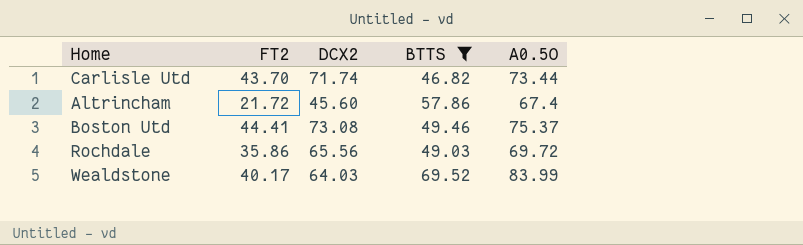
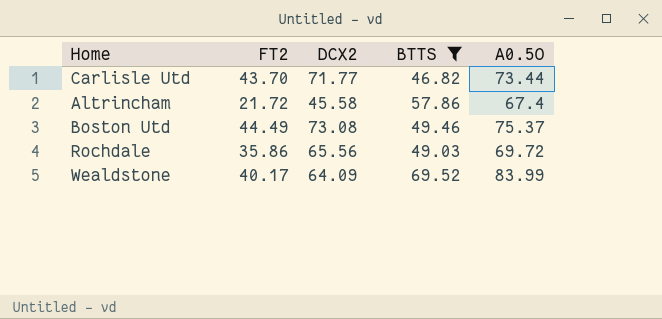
Carlisle Utd | DCX2: 71.74 -> 71.77
Altrincham | DCX2: 45.60 -> 45.58
Boston Utd | FT2: 44.41 -> 44.49
Wealdstone | DCX2: 64.03 -> 64.09

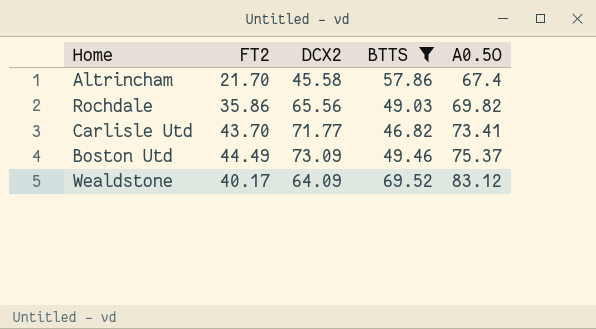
row order: none -> A0.5O ascending
Altrincham | FT2: 21.72 -> 21.70
Rochdale | A0.5O: 69.72 -> 69.82
Carlisle Utd | A0.5O: 73.44 -> 73.41
Boston Utd | DCX2: 73.08 -> 73.09
Wealdstone | A0.5O: 83.99 -> 83.12

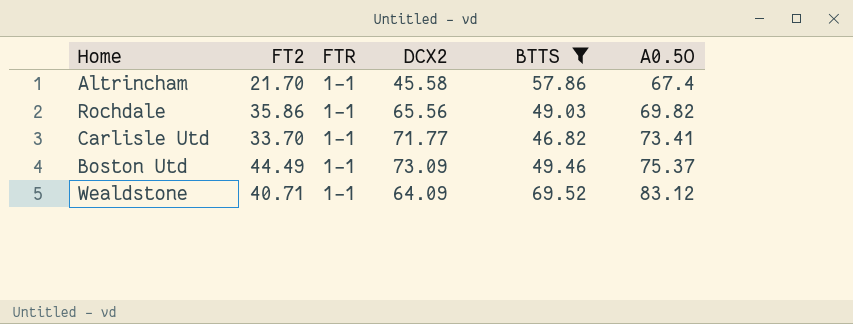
column FTR | position: none -> 3
Carlisle Utd | FT2: 43.70 -> 33.70
Wealdstone | FT2: 40.17 -> 40.71

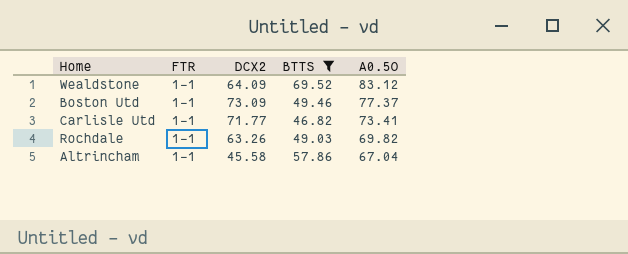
row order: A0.5O ascending -> A0.5O descending
column FT2 | position: 2 -> none
Boston Utd | A0.5O: 75.37 -> 77.37
Rochdale | DCX2: 65.56 -> 63.26
Altrincham | A0.5O: 67.4 -> 67.04

